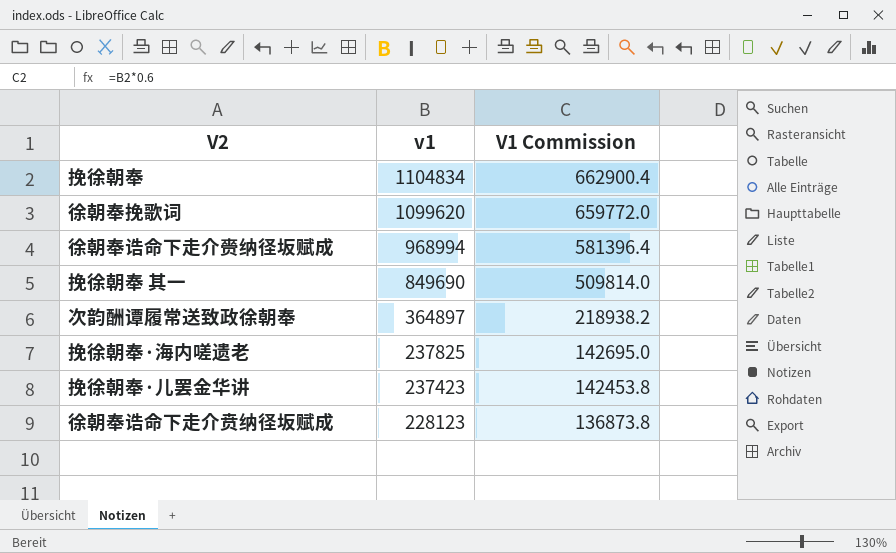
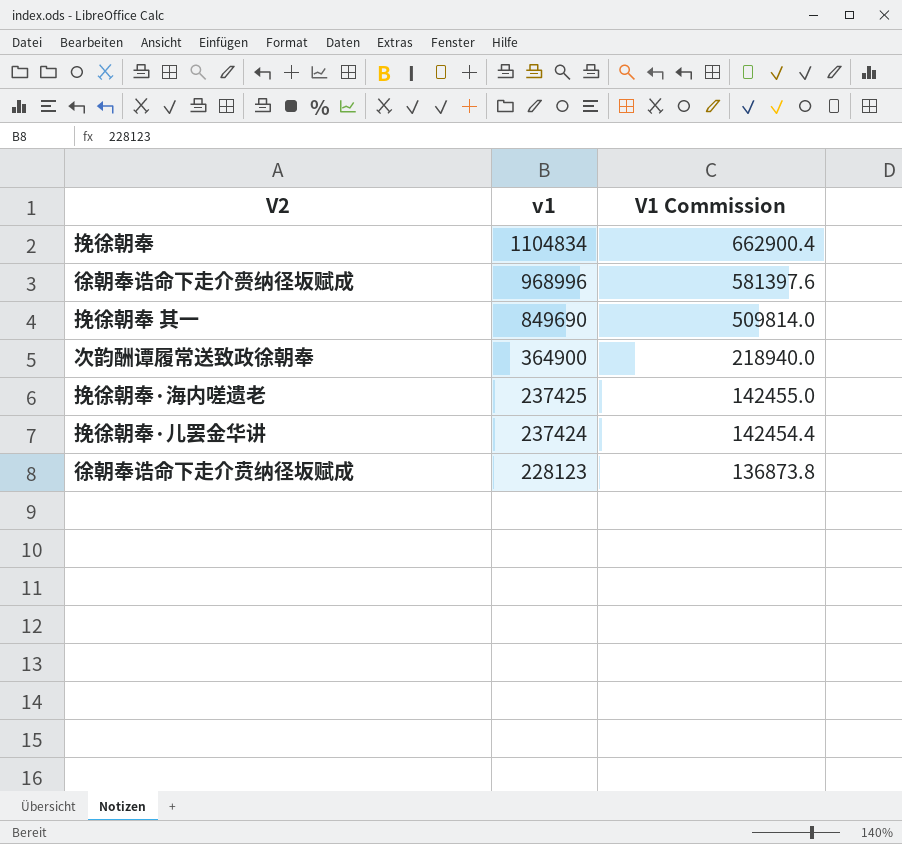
row 徐朝奉挽歌词: 1099620 | 659772.0 -> none
徐朝奉诰命下走介赍纳径坂赋成 | v1: 968994 -> 968996
徐朝奉诰命下走介赍纳径坂赋成 | V1 Commission: 581396.4 -> 581397.6
次韵酬谭履常送致政徐朝奉 | v1: 364897 -> 364900
次韵酬谭履常送致政徐朝奉 | V1 Commission: 218938.2 -> 218940.0
挽徐朝奉·海内嗟遗老 | v1: 237825 -> 237425
挽徐朝奉·海内嗟遗老 | V1 Commission: 142695.0 -> 142455.0
挽徐朝奉·儿罢金华讲 | v1: 237423 -> 237424
挽徐朝奉·儿罢金华讲 | V1 Commission: 142453.8 -> 142454.4

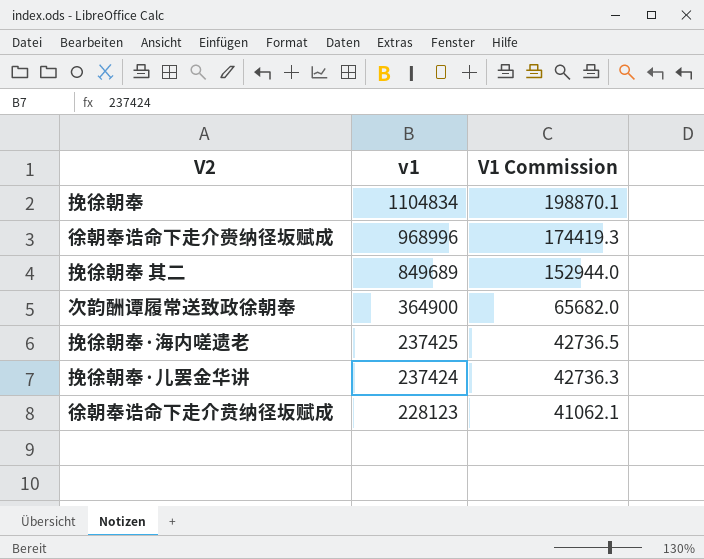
column V1 Commission | formula: [v1] * 0.6 -> [v1] * 0.18
row 挽徐朝奉 其一: 849690 | 509814.0 -> none
row 挽徐朝奉 其二: none -> 849689 | 152944.0

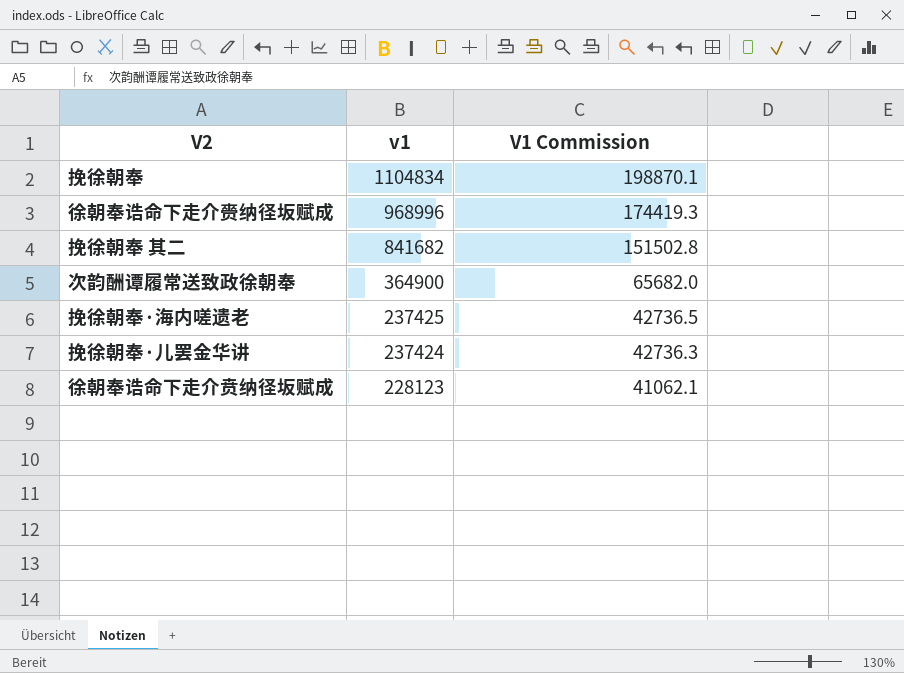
挽徐朝奉 其二 | v1: 849689 -> 841682
挽徐朝奉 其二 | V1 Commission: 152944.0 -> 151502.8

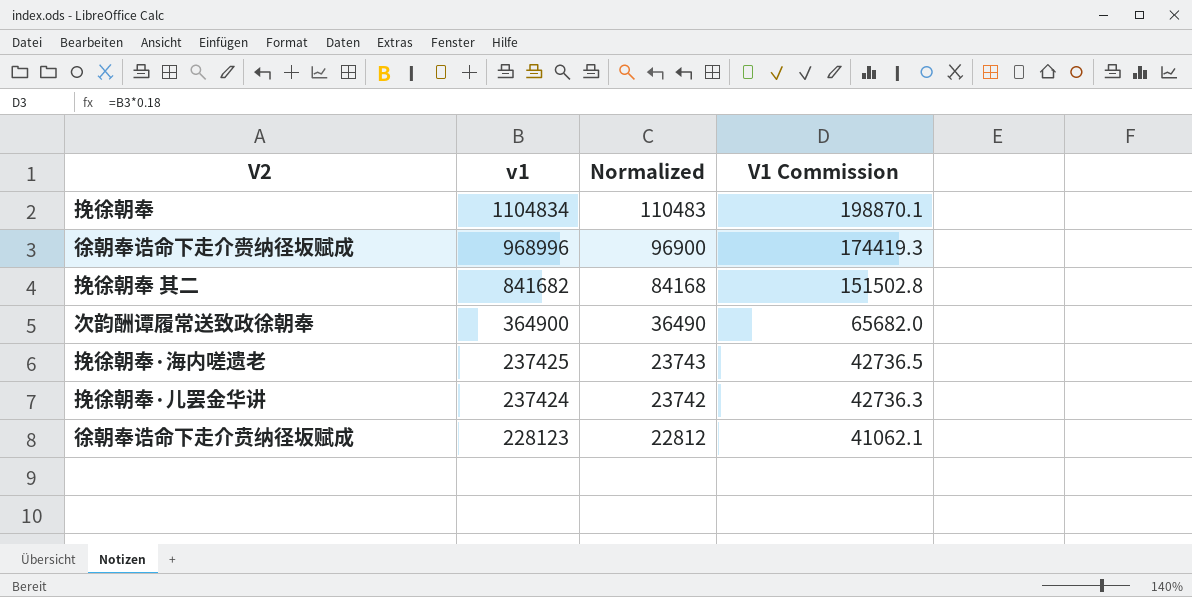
column Normalized | formula: none -> [v1] * 0.1

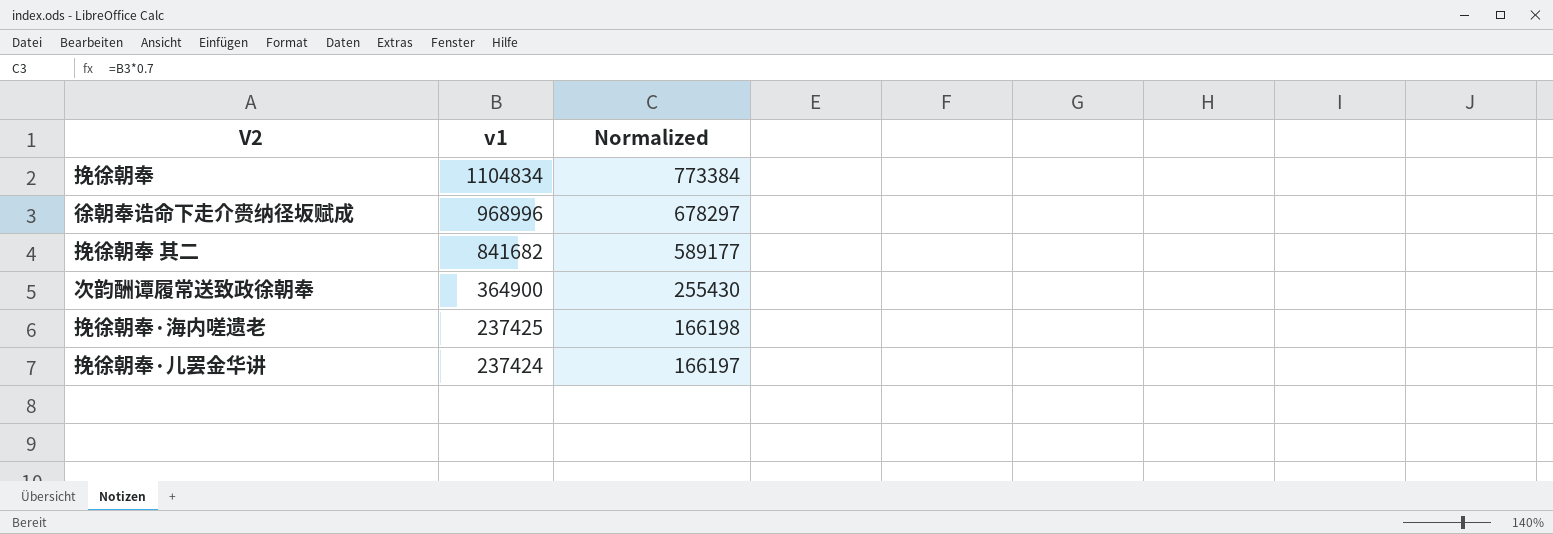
column V1 Commission | formula: [v1] * 0.18 -> none
column Normalized | formula: [v1] * 0.1 -> [v1] * 0.7
row 徐朝奉诰命下走介贲纳径坂赋成: 228123 | 22812 | 41062.1 -> none

